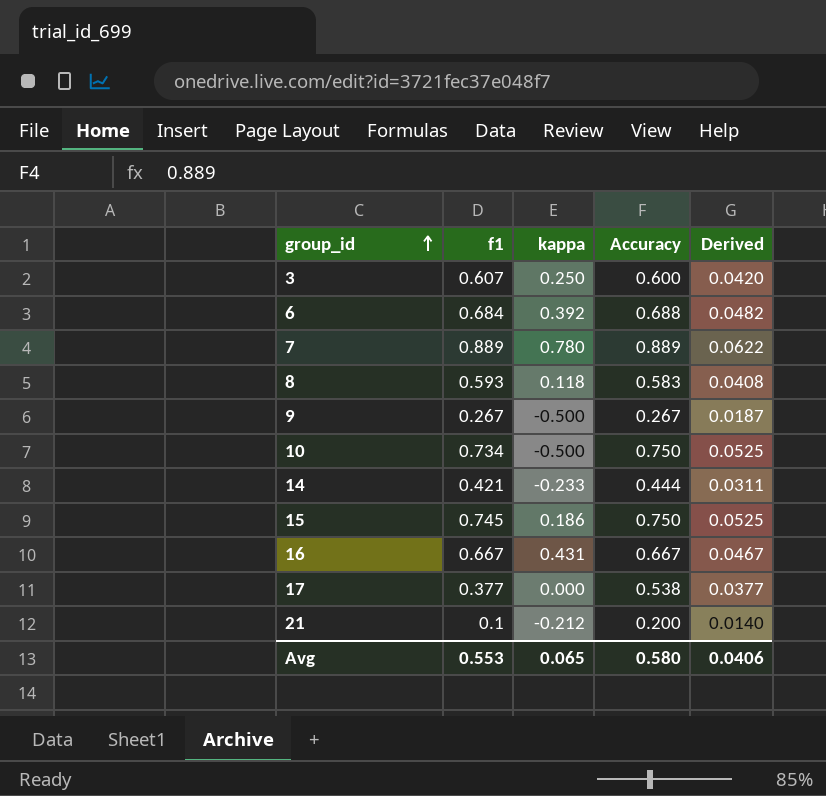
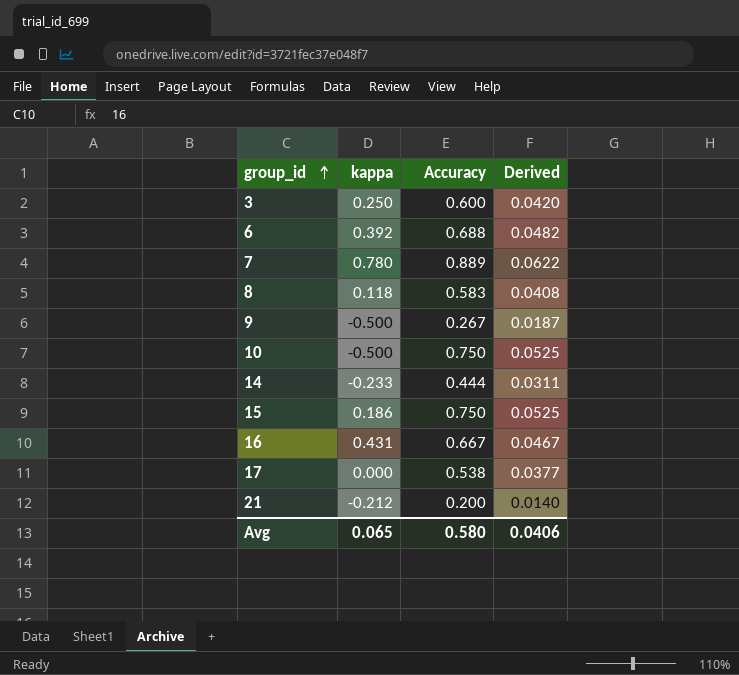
column f1 | position: 2 -> none

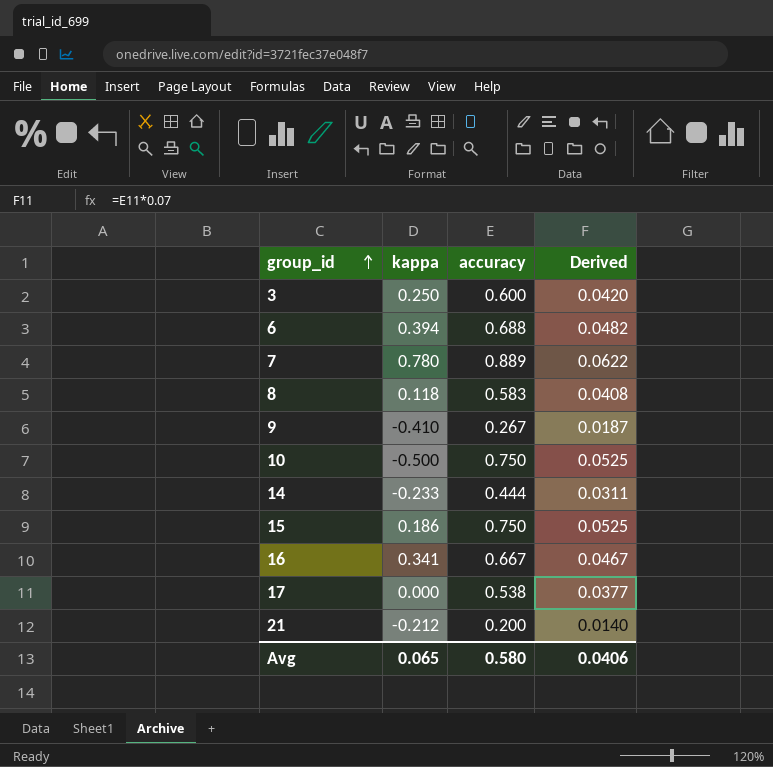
column name: Accuracy -> accuracy
6 | kappa: 0.392 -> 0.394
9 | kappa: -0.500 -> -0.410
16 | kappa: 0.431 -> 0.341

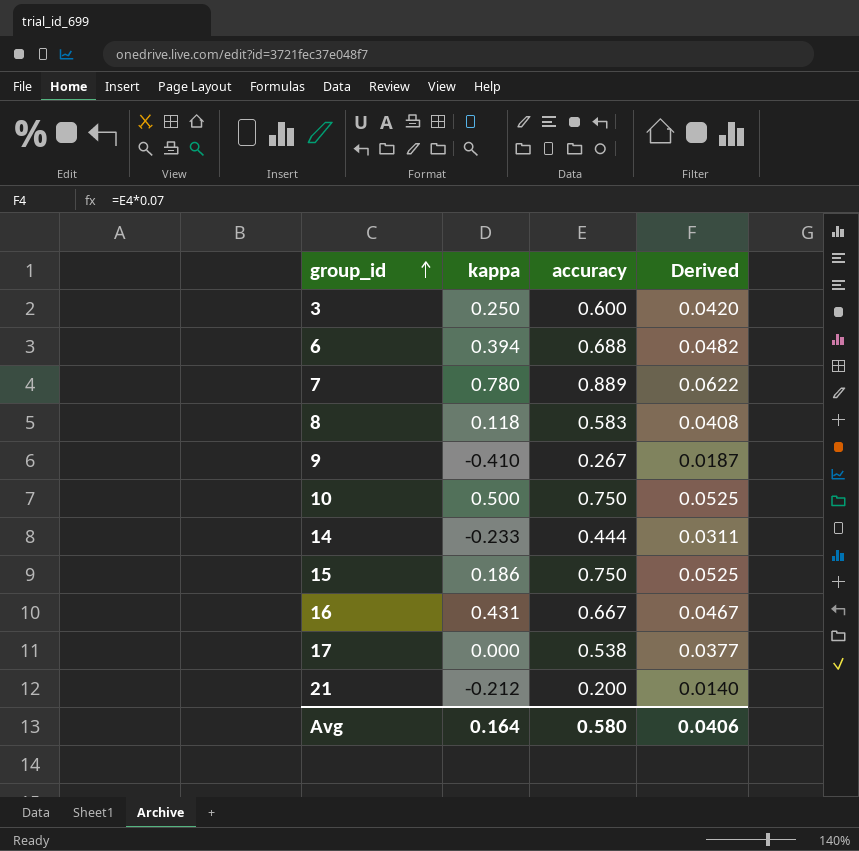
10 | kappa: -0.500 -> 0.500
16 | kappa: 0.341 -> 0.431
Avg | kappa: 0.065 -> 0.164

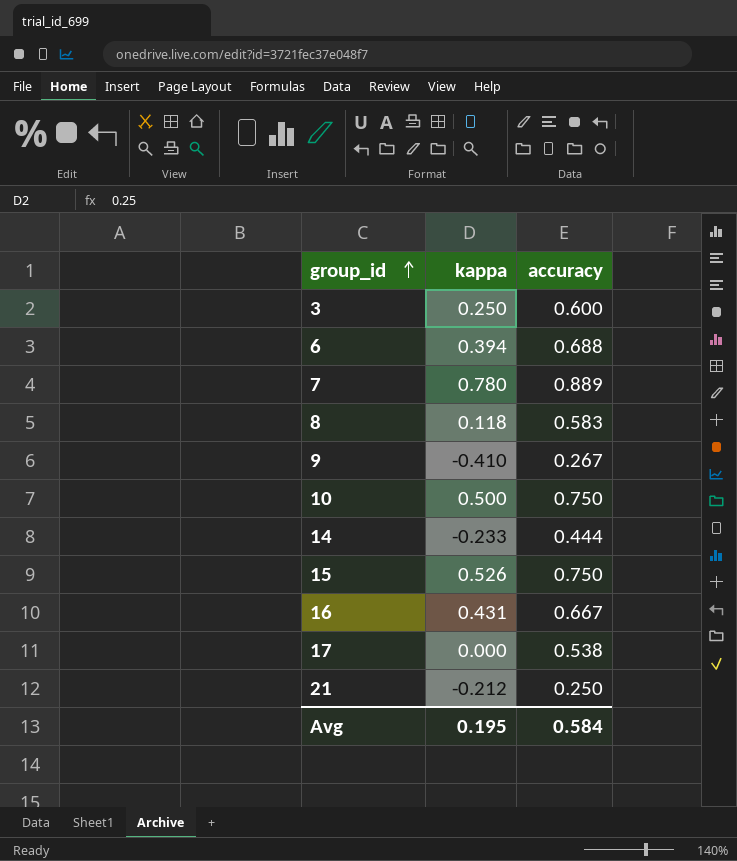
column Derived | formula: [accuracy] * 0.07 -> none
15 | kappa: 0.186 -> 0.526
21 | accuracy: 0.200 -> 0.250
Avg | kappa: 0.164 -> 0.195
Avg | accuracy: 0.580 -> 0.584

